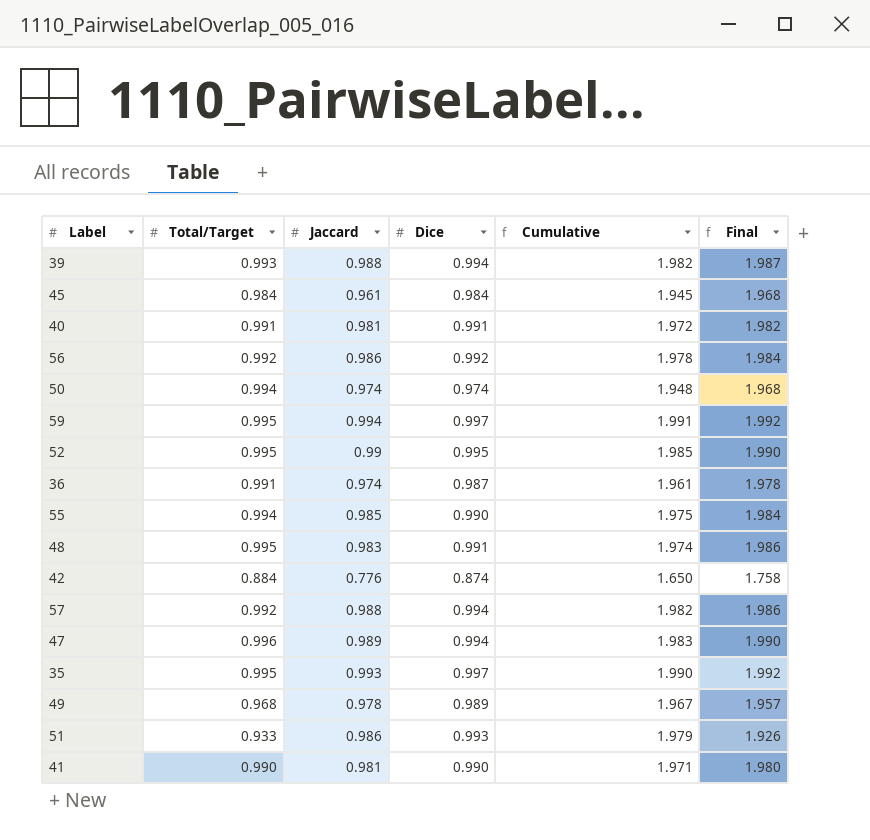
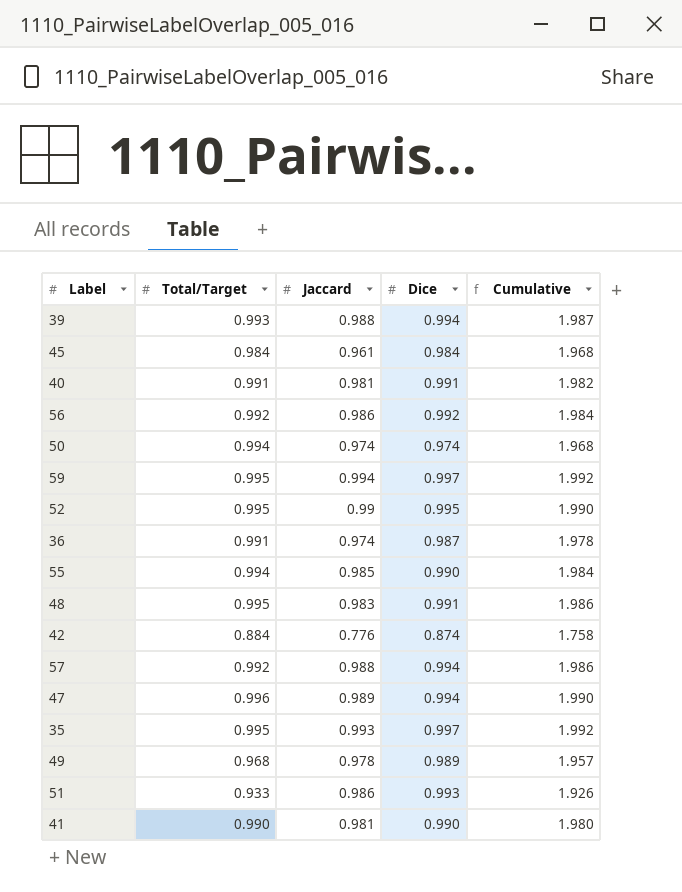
column Final | formula: [Total/Target] + [Dice] -> none
column Cumulative | formula: [Jaccard] + [Dice] -> [Total/Target] + [Dice]

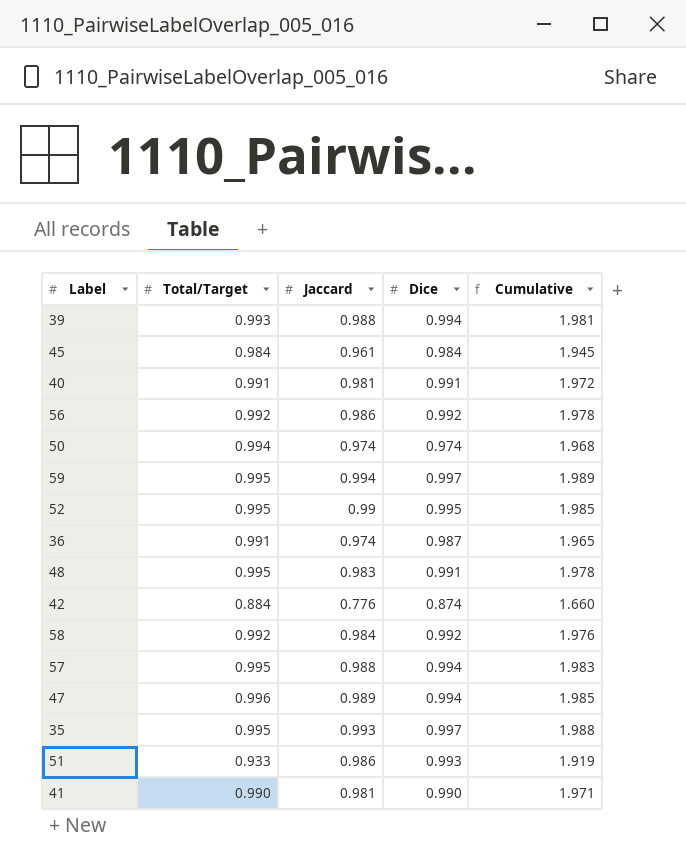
column Cumulative | formula: [Total/Target] + [Dice] -> [Total/Target] + [Jaccard]
row 55: 0.994 | 0.985 | 0.990 | 1.984 -> none
row 49: 0.968 | 0.978 | 0.989 | 1.957 -> none
row 58: none -> 0.992 | 0.984 | 0.992 | 1.976
57 | Total/Target: 0.992 -> 0.995

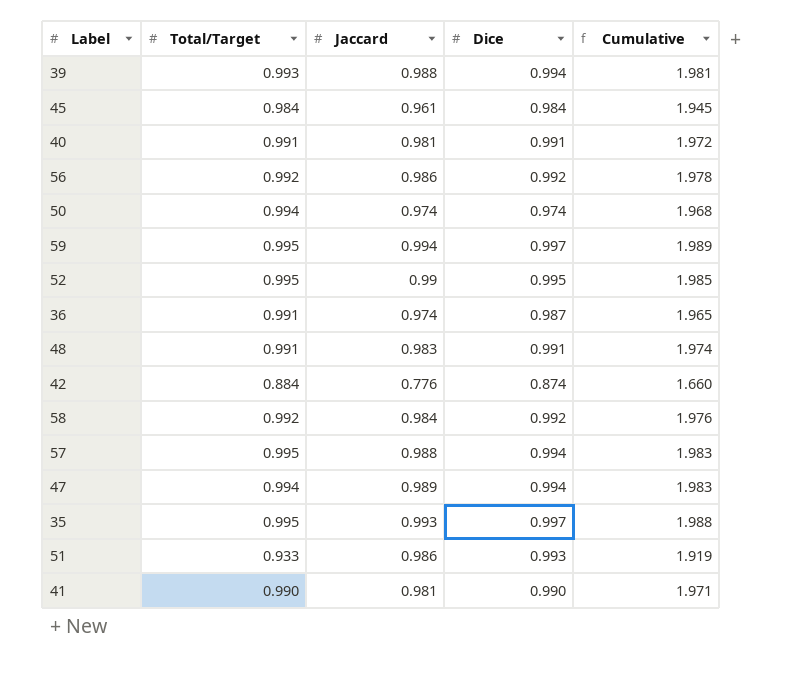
48 | Total/Target: 0.995 -> 0.991
48 | Cumulative: 1.978 -> 1.974
47 | Total/Target: 0.996 -> 0.994
47 | Cumulative: 1.985 -> 1.983

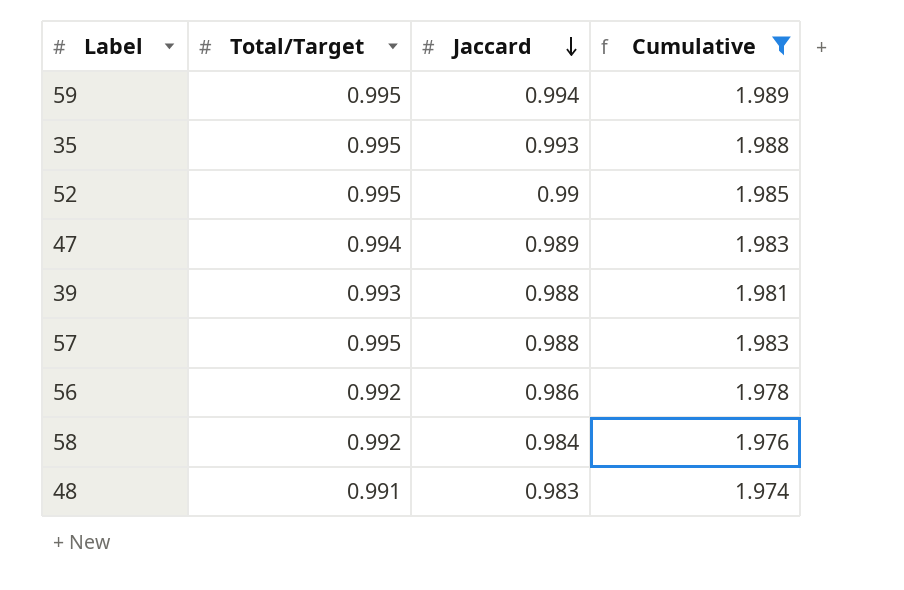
filter: none -> Cumulative >= 1.974
row order: none -> Jaccard descending
column Dice | position: 4 -> none

